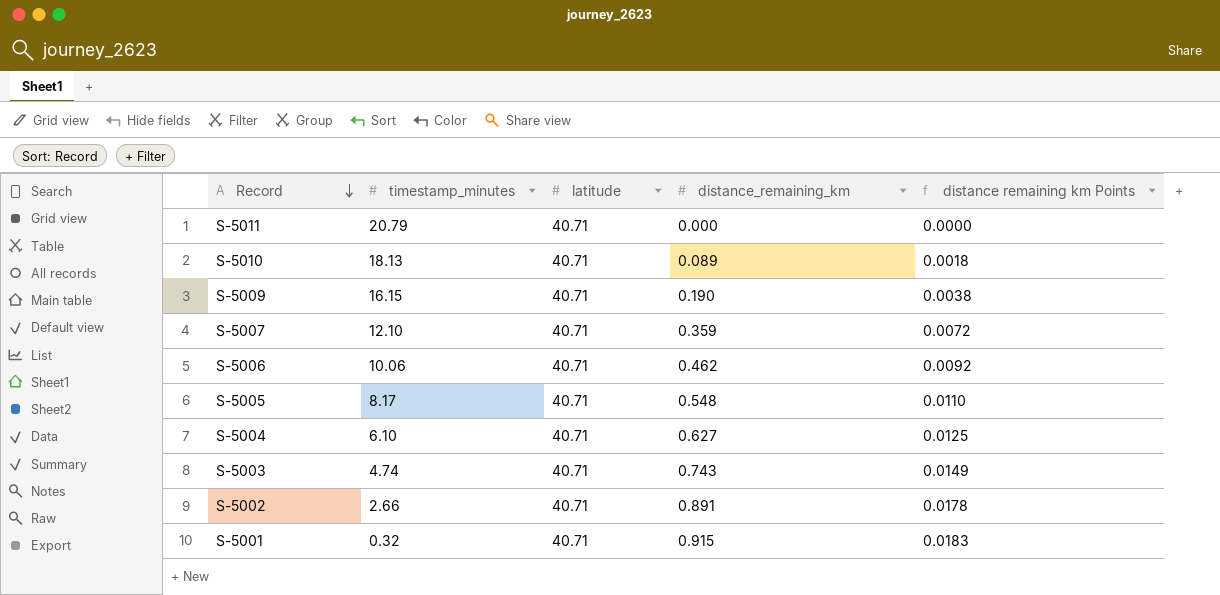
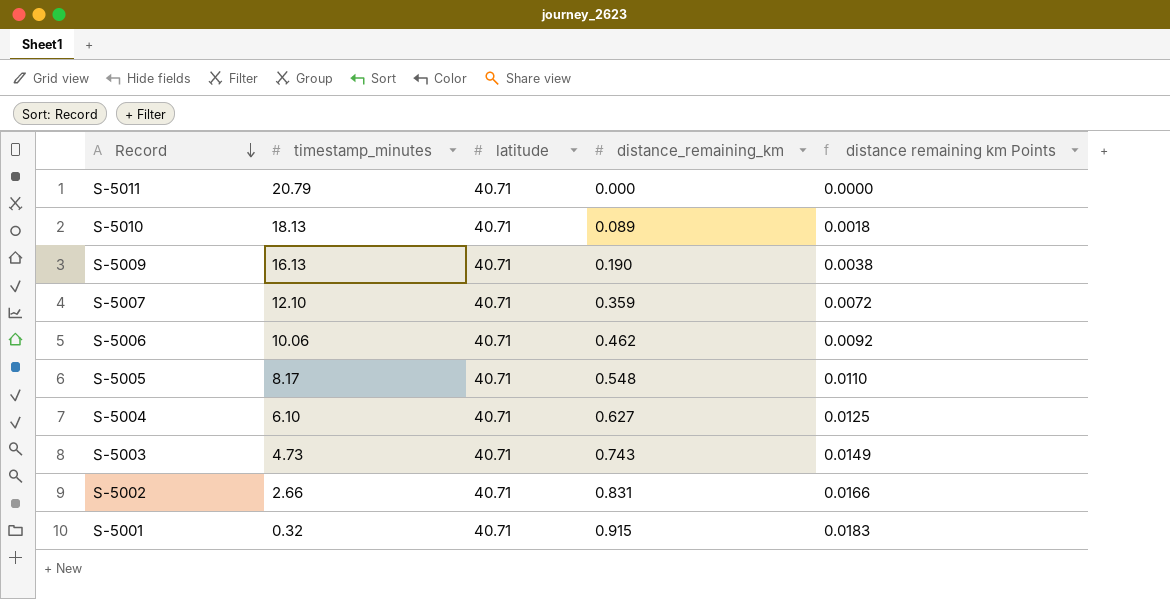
S-5009 | timestamp_minutes: 16.15 -> 16.13
S-5003 | timestamp_minutes: 4.74 -> 4.73
S-5002 | distance_remaining_km: 0.891 -> 0.831
S-5002 | distance remaining km Points: 0.0178 -> 0.0166

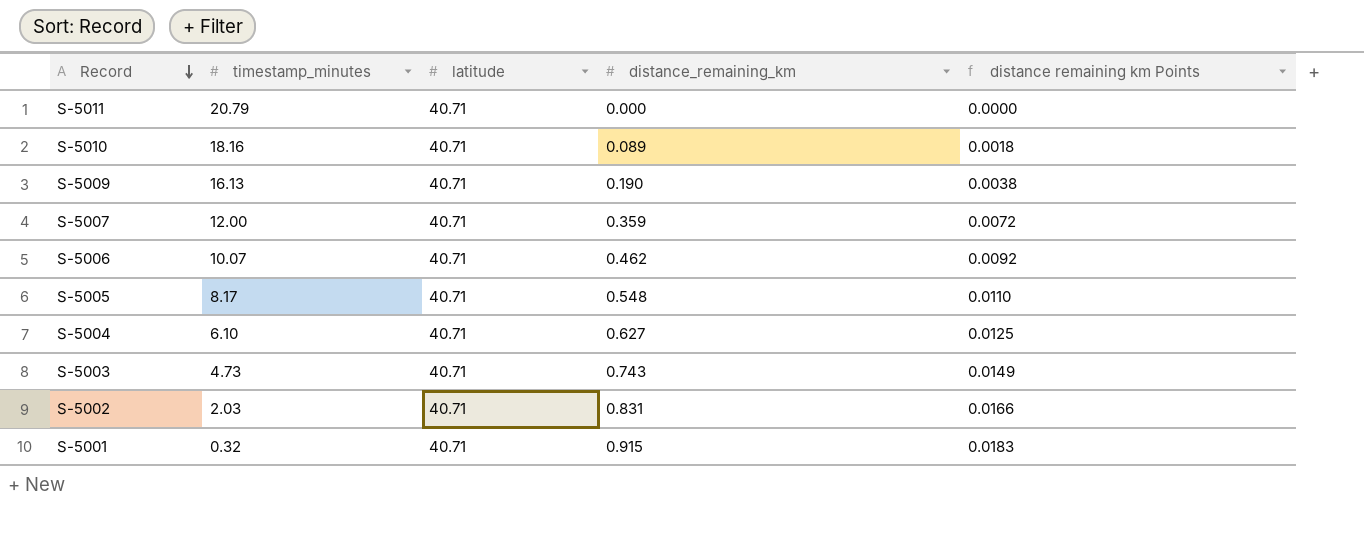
S-5010 | timestamp_minutes: 18.13 -> 18.16
S-5007 | timestamp_minutes: 12.10 -> 12.00
S-5006 | timestamp_minutes: 10.06 -> 10.07
S-5002 | timestamp_minutes: 2.66 -> 2.03

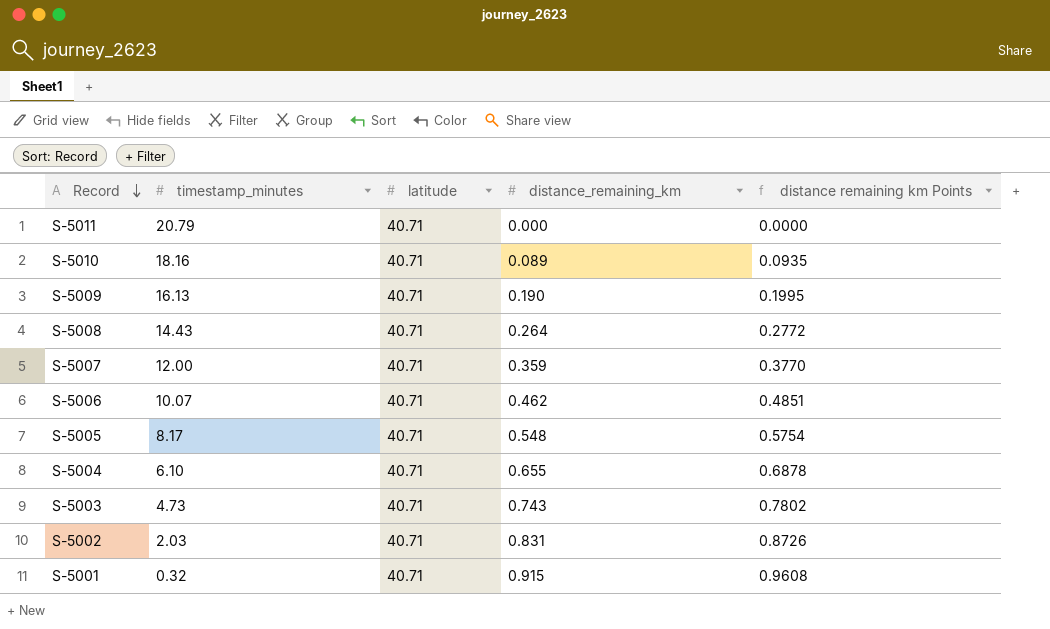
column distance remaining km Points | formula: [distance_remaining_km] * 0.02 -> [distance_remaining_km] * 1.05
row S-5008: none -> 14.43 | 40.71 | 0.264 | 0.2772
S-5004 | distance_remaining_km: 0.627 -> 0.655

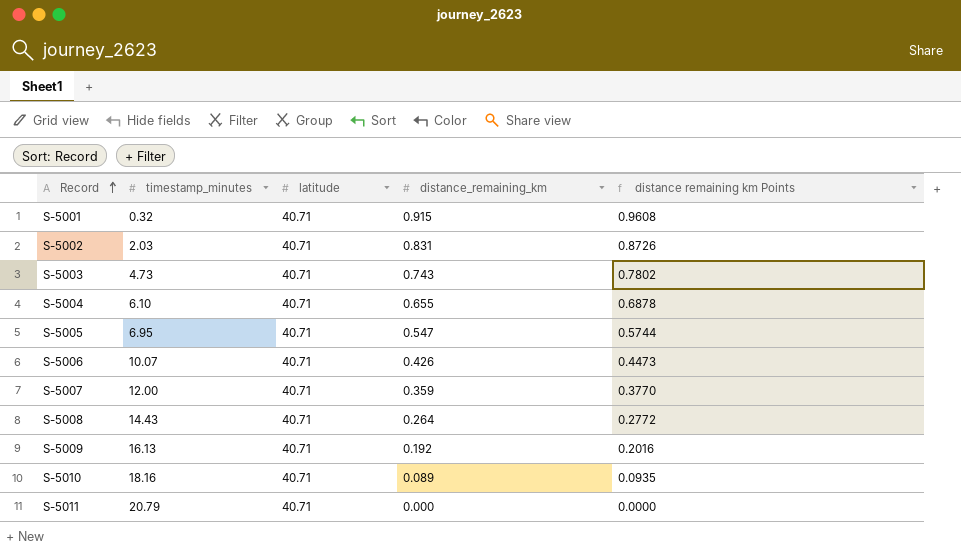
row order: Record descending -> Record ascending
S-5005 | timestamp_minutes: 8.17 -> 6.95
S-5005 | distance_remaining_km: 0.548 -> 0.547
S-5005 | distance remaining km Points: 0.5754 -> 0.5744
S-5006 | distance_remaining_km: 0.462 -> 0.426
S-5006 | distance remaining km Points: 0.4851 -> 0.4473
S-5009 | distance_remaining_km: 0.190 -> 0.192
S-5009 | distance remaining km Points: 0.1995 -> 0.2016

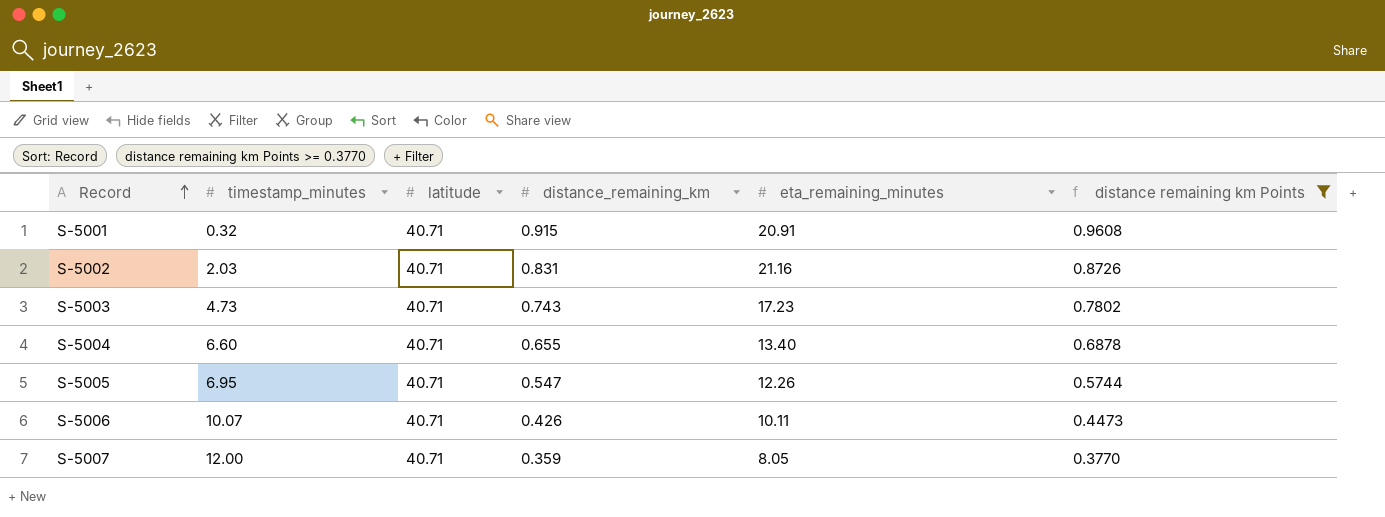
filter: none -> distance remaining km Points >= 0.3770
column eta_remaining_minutes | position: none -> 5
S-5004 | timestamp_minutes: 6.10 -> 6.60

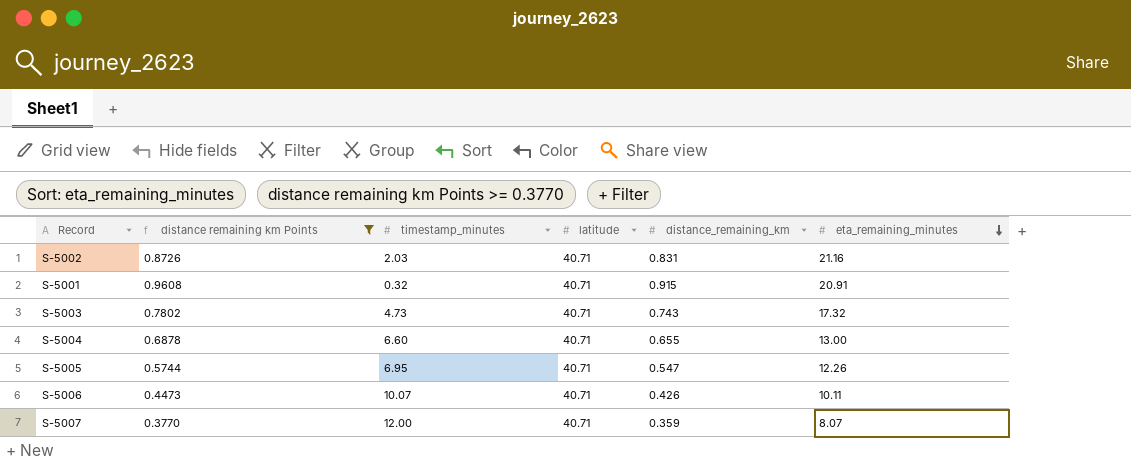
row order: Record ascending -> eta_remaining_minutes descending
column distance remaining km Points | position: 6 -> 2
S-5003 | eta_remaining_minutes: 17.23 -> 17.32
S-5004 | eta_remaining_minutes: 13.40 -> 13.00
S-5007 | eta_remaining_minutes: 8.05 -> 8.07

